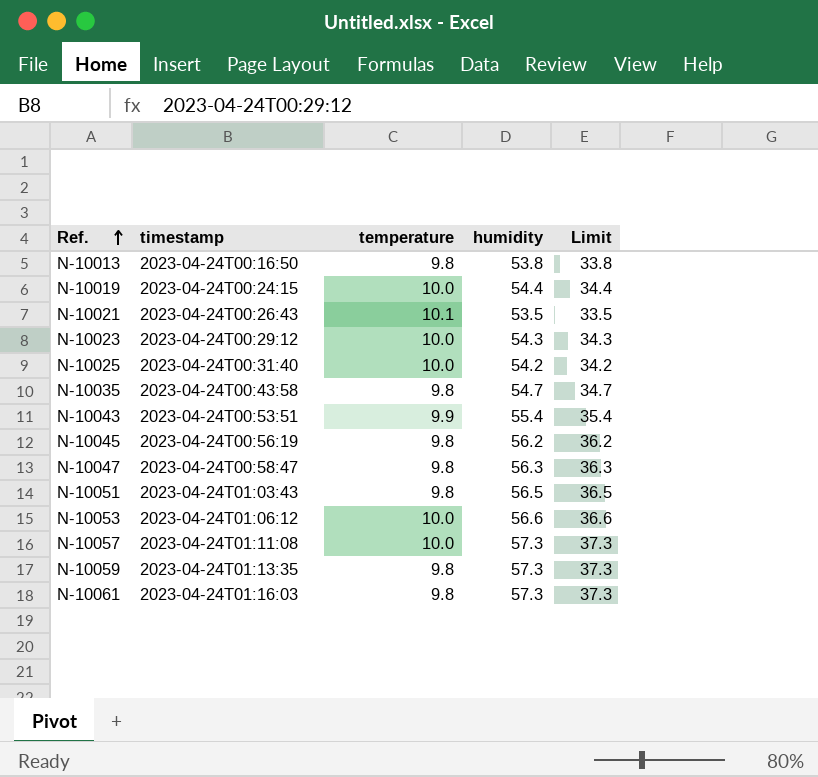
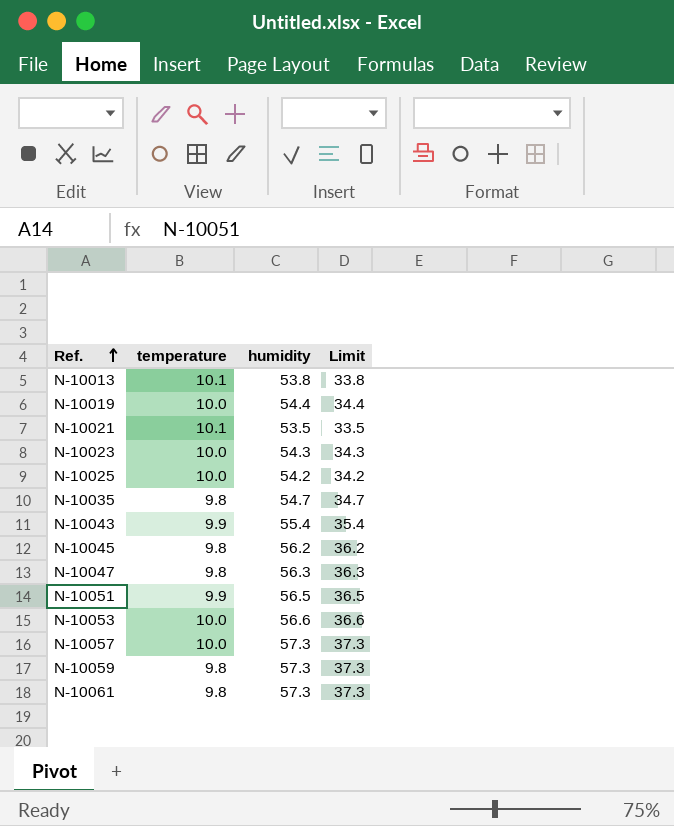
column timestamp | position: 2 -> none
N-10013 | temperature: 9.8 -> 10.1
N-10051 | temperature: 9.8 -> 9.9

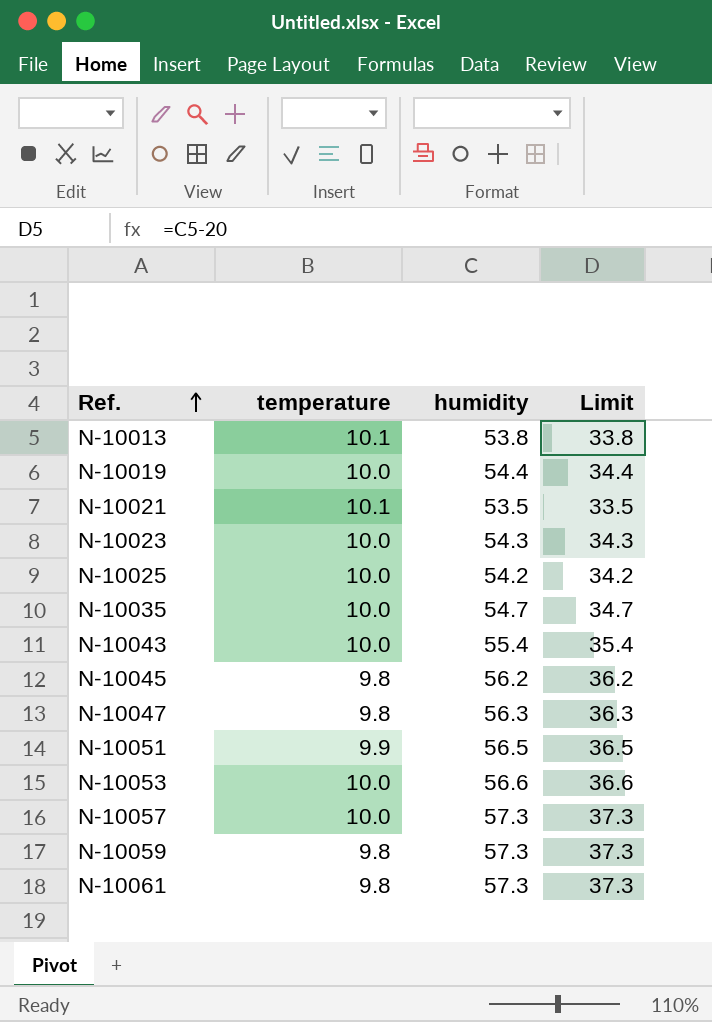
N-10035 | temperature: 9.8 -> 10.0
N-10043 | temperature: 9.9 -> 10.0

